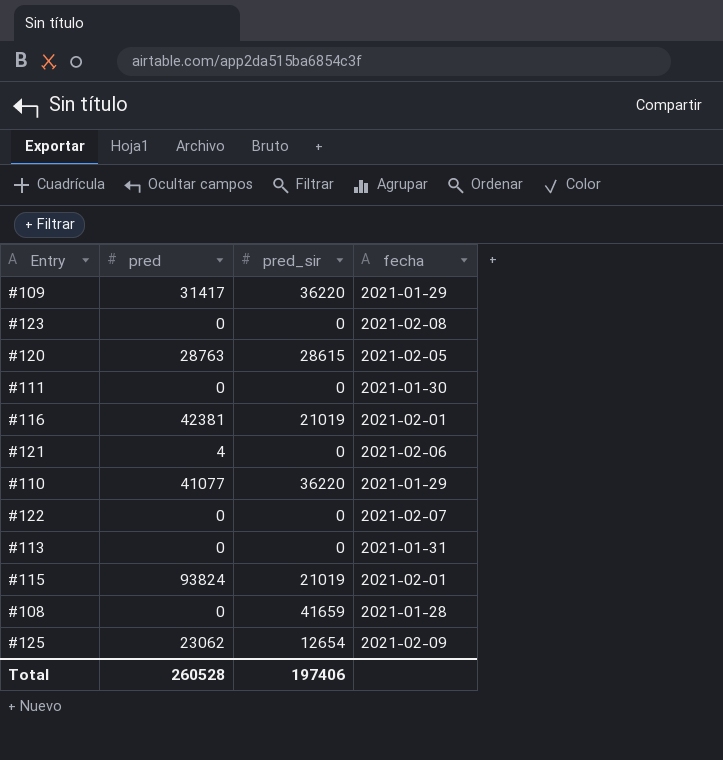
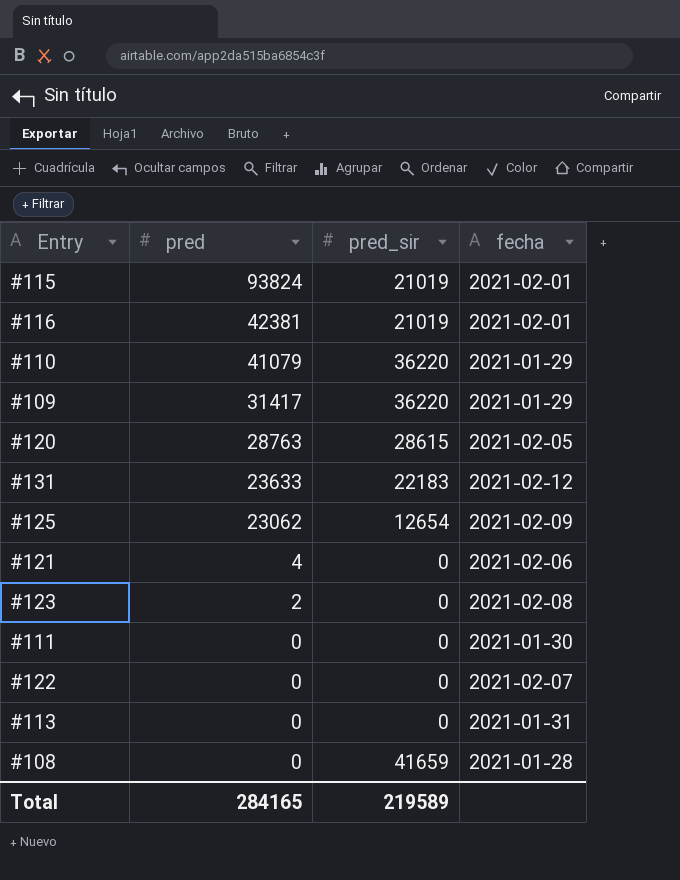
row order: none -> pred descending
#110 | pred: 41077 -> 41079
row #131: none -> 23633 | 22183 | 2021-02-12
#123 | pred: 0 -> 2
Total | pred: 260528 -> 284165
Total | pred_sir: 197406 -> 219589

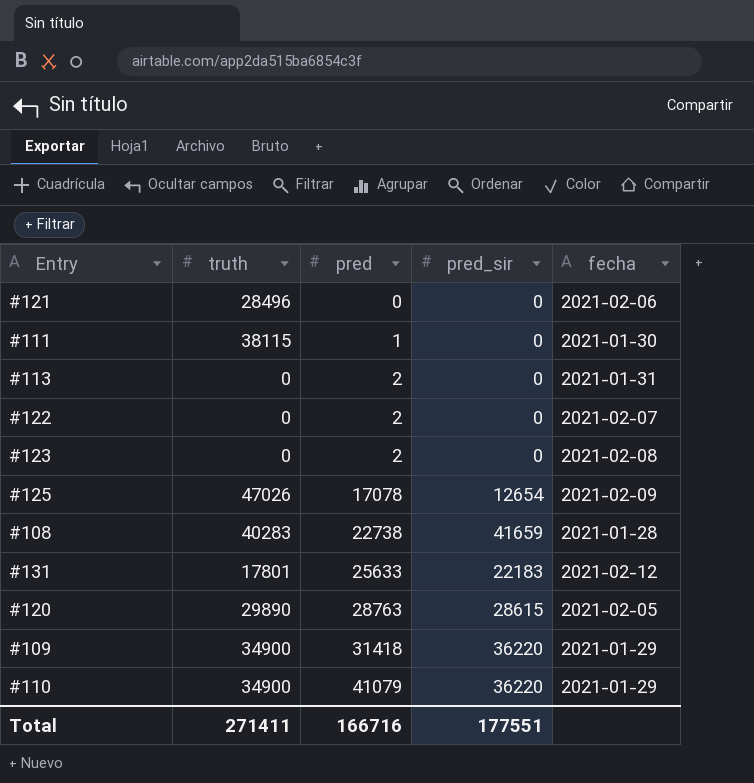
row order: pred descending -> pred ascending
column truth | position: none -> 2
row #115: 93824 | 21019 | 2021-02-01 -> none
row #116: 42381 | 21019 | 2021-02-01 -> none
#121 | pred: 4 -> 0
#111 | pred: 0 -> 1
#113 | pred: 0 -> 2
#122 | pred: 0 -> 2
#125 | pred: 23062 -> 17078
#108 | pred: 0 -> 22738
#131 | pred: 23633 -> 25633
#109 | pred: 31417 -> 31418
Total | pred: 284165 -> 166716
Total | pred_sir: 219589 -> 177551

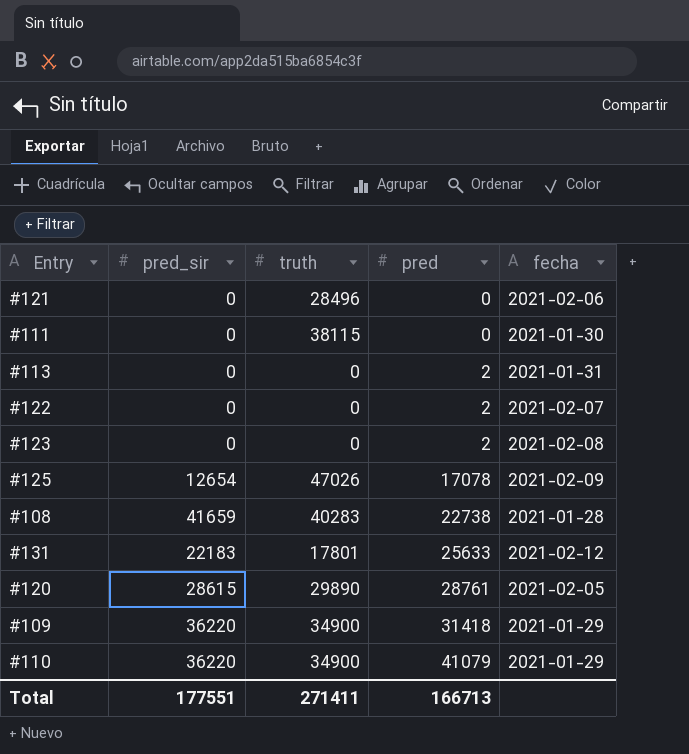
column pred_sir | position: 4 -> 2
#111 | pred: 1 -> 0
#120 | pred: 28763 -> 28761
Total | pred: 166716 -> 166713

